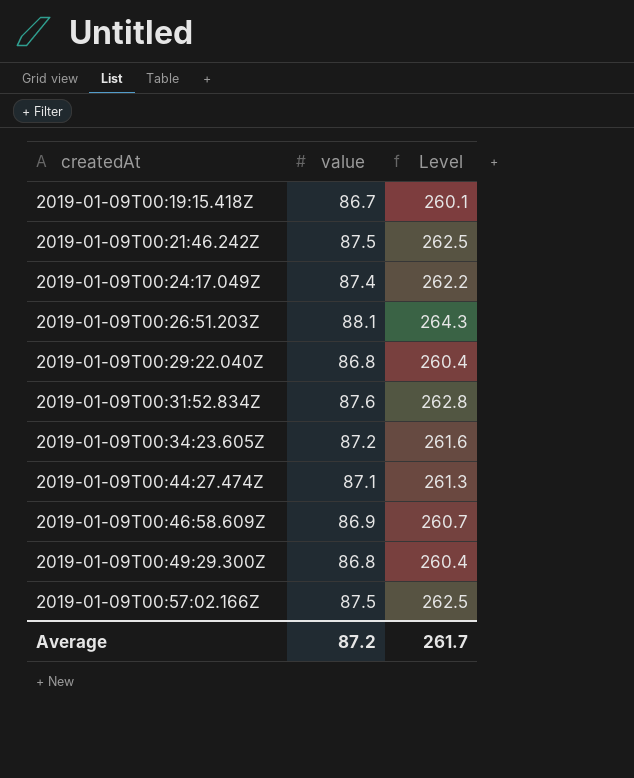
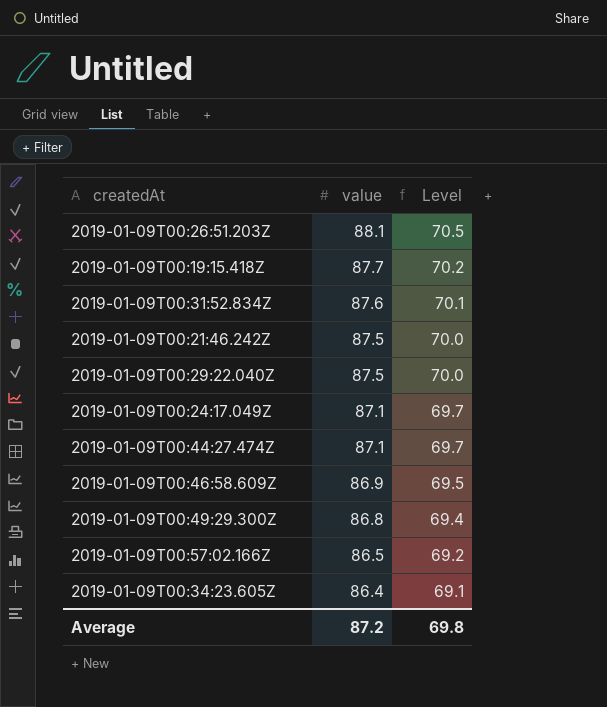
row order: createdAt ascending -> value descending
column Level | formula: [value] * 3 -> [value] * 0.8
2019-01-09T00:19:15.418Z | value: 86.7 -> 87.7
2019-01-09T00:29:22.040Z | value: 86.8 -> 87.5
2019-01-09T00:24:17.049Z | value: 87.4 -> 87.1
2019-01-09T00:57:02.166Z | value: 87.5 -> 86.5
2019-01-09T00:34:23.605Z | value: 87.2 -> 86.4
Average | Level: 261.7 -> 69.8

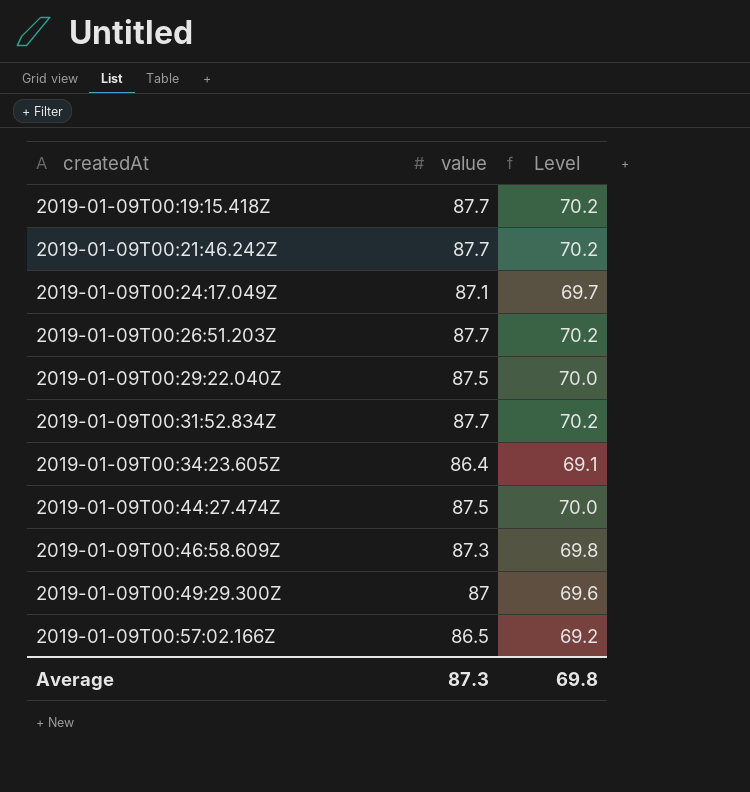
row order: value descending -> createdAt ascending
2019-01-09T00:21:46.242Z | value: 87.5 -> 87.7
2019-01-09T00:21:46.242Z | Level: 70.0 -> 70.2
2019-01-09T00:26:51.203Z | value: 88.1 -> 87.7
2019-01-09T00:26:51.203Z | Level: 70.5 -> 70.2
2019-01-09T00:31:52.834Z | value: 87.6 -> 87.7
2019-01-09T00:31:52.834Z | Level: 70.1 -> 70.2
2019-01-09T00:44:27.474Z | value: 87.1 -> 87.5
2019-01-09T00:44:27.474Z | Level: 69.7 -> 70.0
2019-01-09T00:46:58.609Z | value: 86.9 -> 87.3
2019-01-09T00:46:58.609Z | Level: 69.5 -> 69.8
2019-01-09T00:49:29.300Z | value: 86.8 -> 87
2019-01-09T00:49:29.300Z | Level: 69.4 -> 69.6
Average | value: 87.2 -> 87.3

